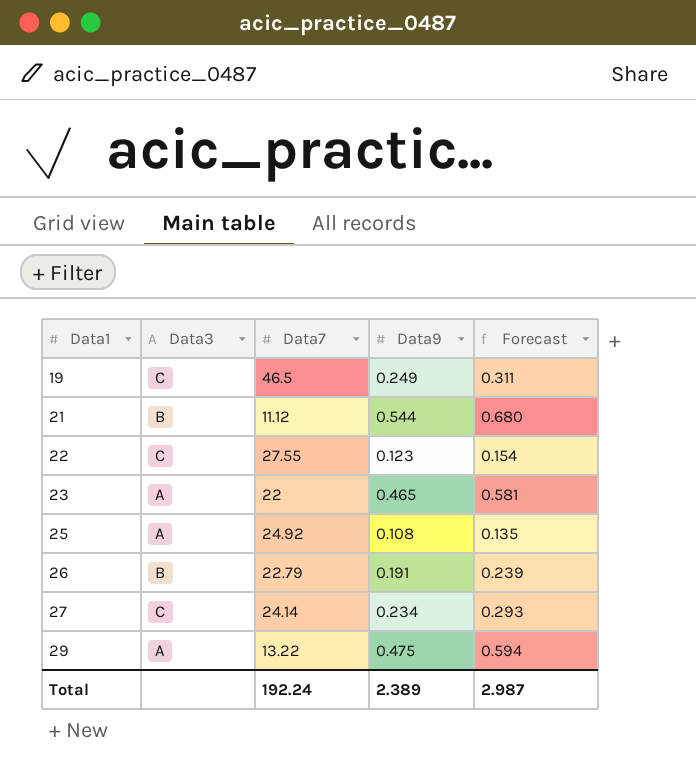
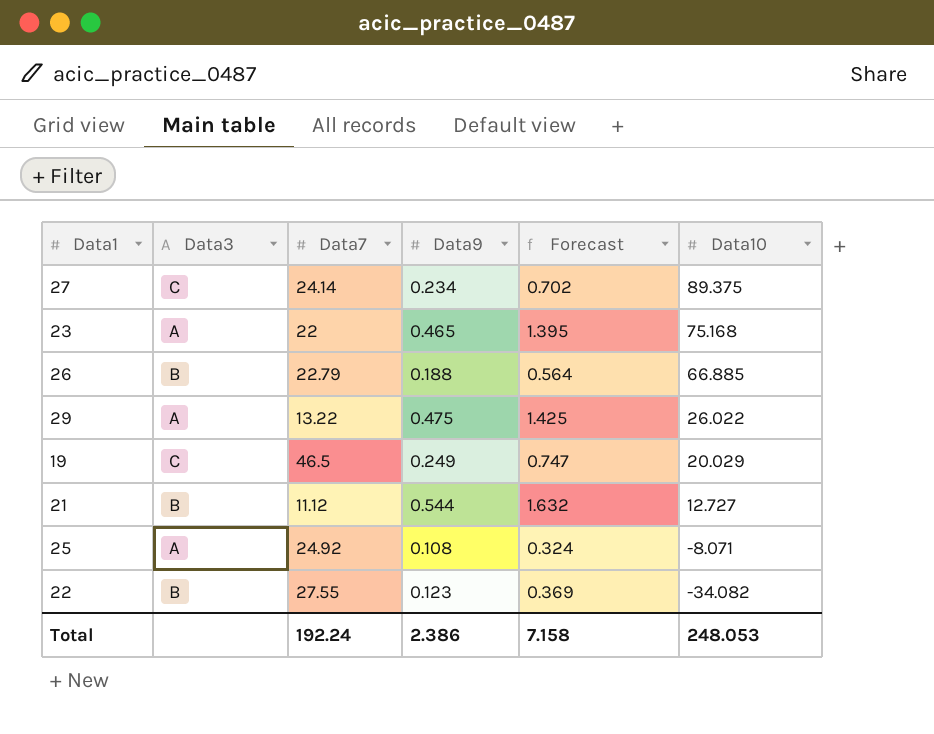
row order: Data1 ascending -> Data10 descending
column Forecast | formula: [Data9] * 1.25 -> [Data9] * 3
column Data10 | position: none -> 6
26 | Data9: 0.191 -> 0.188
22 | Data3: C -> B
Total | Data9: 2.389 -> 2.386
Total | Forecast: 2.987 -> 7.158

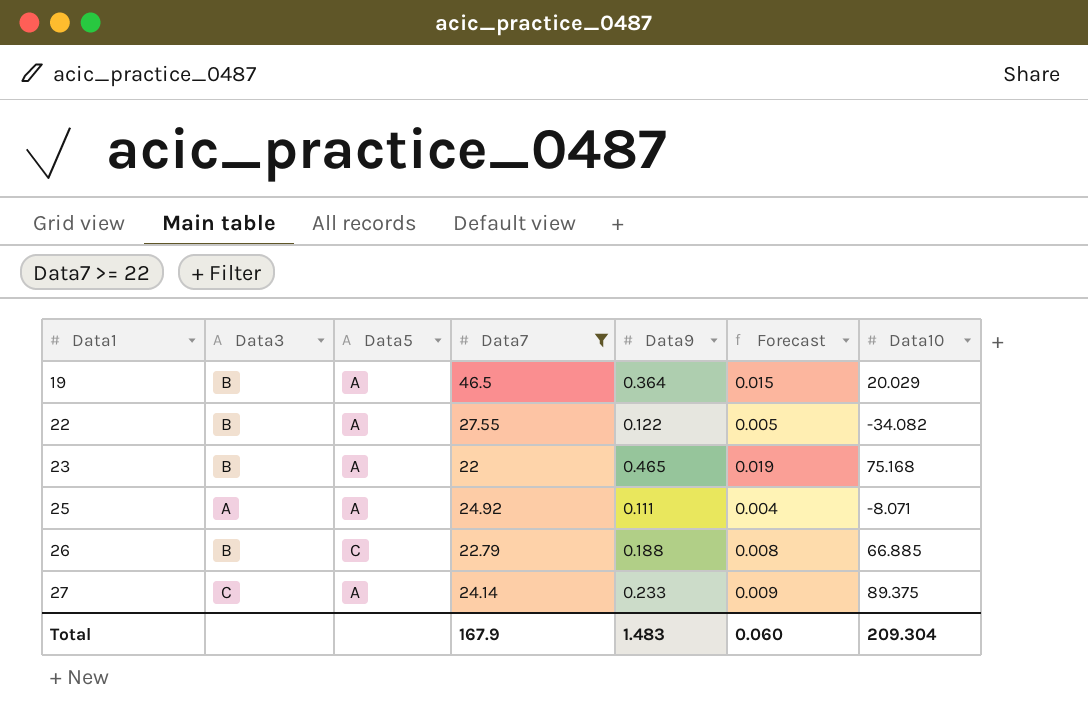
filter: none -> Data7 >= 22
row order: Data10 descending -> Data1 ascending
column Data5 | position: none -> 3
column Forecast | formula: [Data9] * 3 -> [Data9] * 0.04
19 | Data3: C -> B
19 | Data9: 0.249 -> 0.364
22 | Data9: 0.123 -> 0.122
23 | Data3: A -> B
25 | Data9: 0.108 -> 0.111
27 | Data9: 0.234 -> 0.233
Total | Data7: 192.24 -> 167.9
Total | Data9: 2.386 -> 1.483
Total | Forecast: 7.158 -> 0.060
Total | Data10: 248.053 -> 209.304

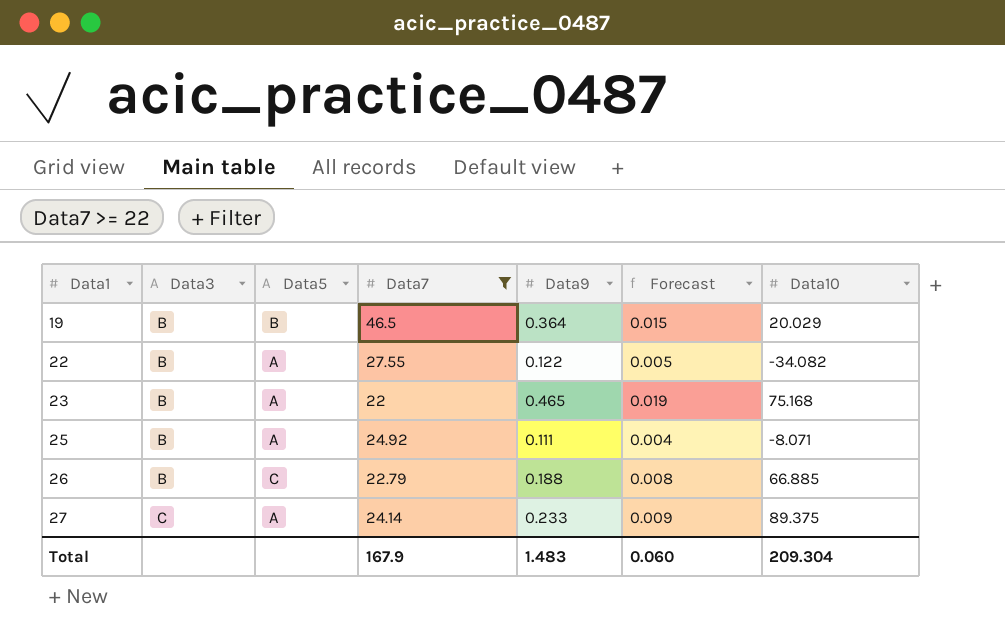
19 | Data5: A -> B
25 | Data3: A -> B

